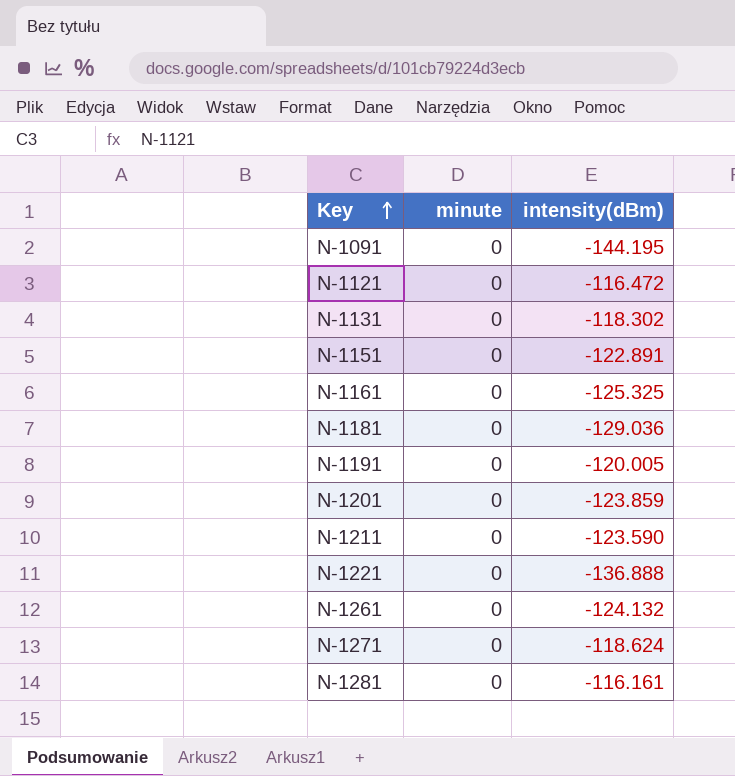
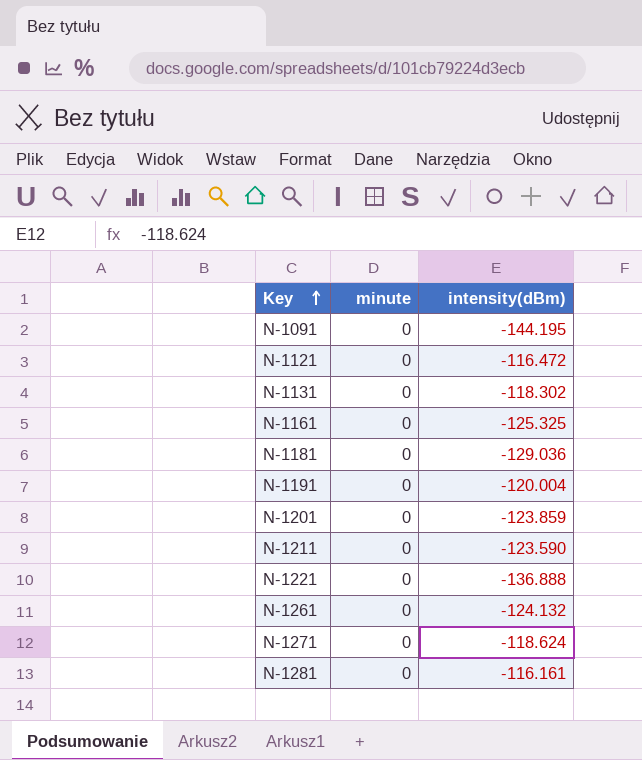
row N-1151: 0 | -122.891 -> none
N-1191 | intensity(dBm): -120.005 -> -120.004

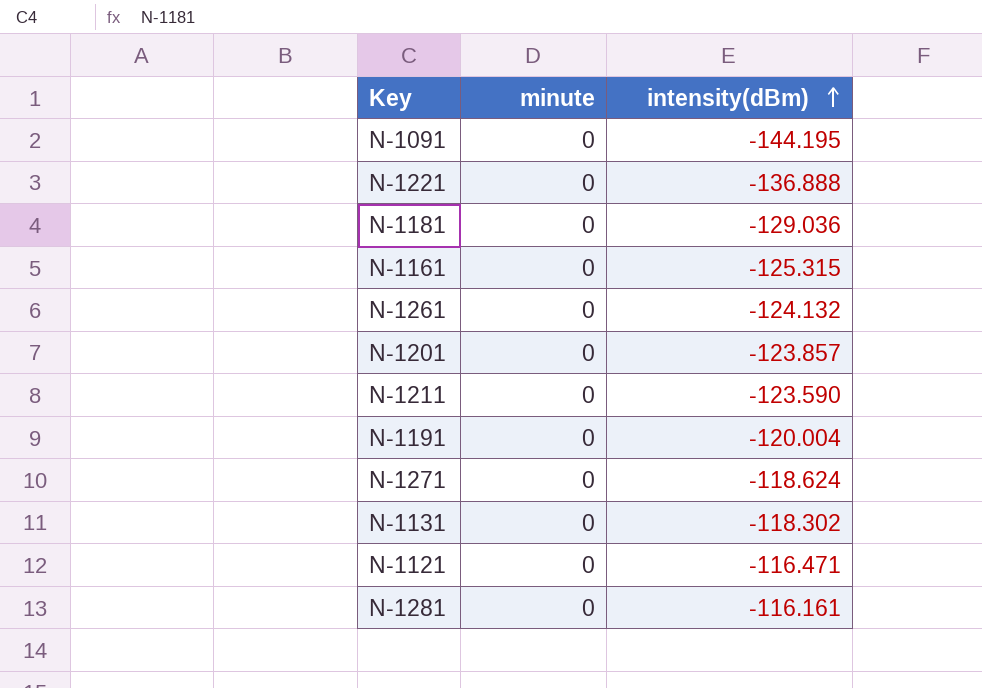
row order: Key ascending -> intensity(dBm) ascending
N-1161 | intensity(dBm): -125.325 -> -125.315
N-1201 | intensity(dBm): -123.859 -> -123.857
N-1121 | intensity(dBm): -116.472 -> -116.471

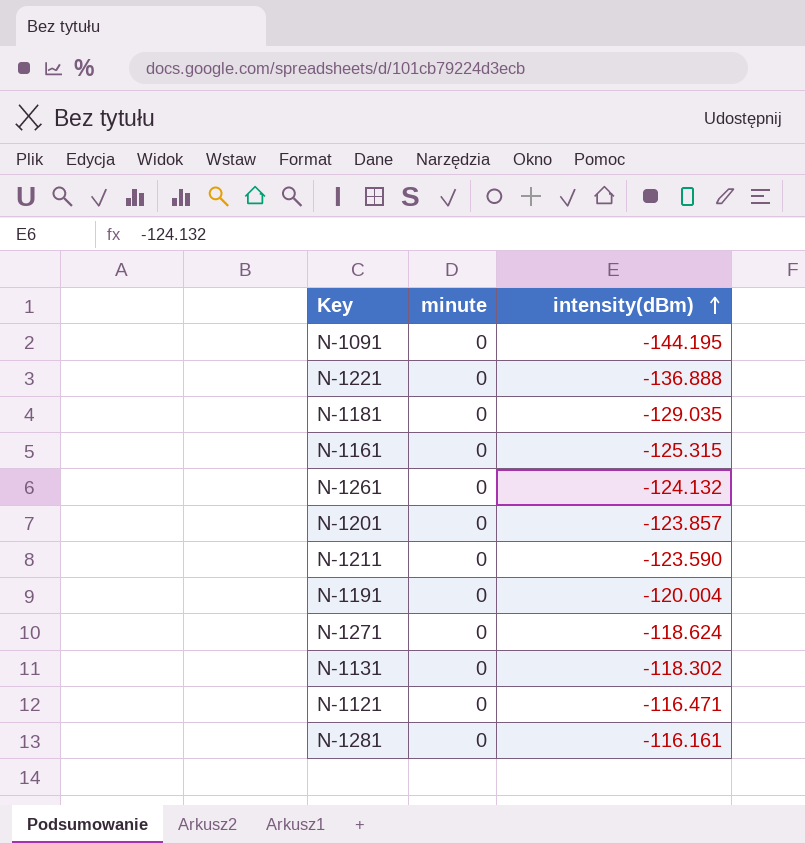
N-1181 | intensity(dBm): -129.036 -> -129.035

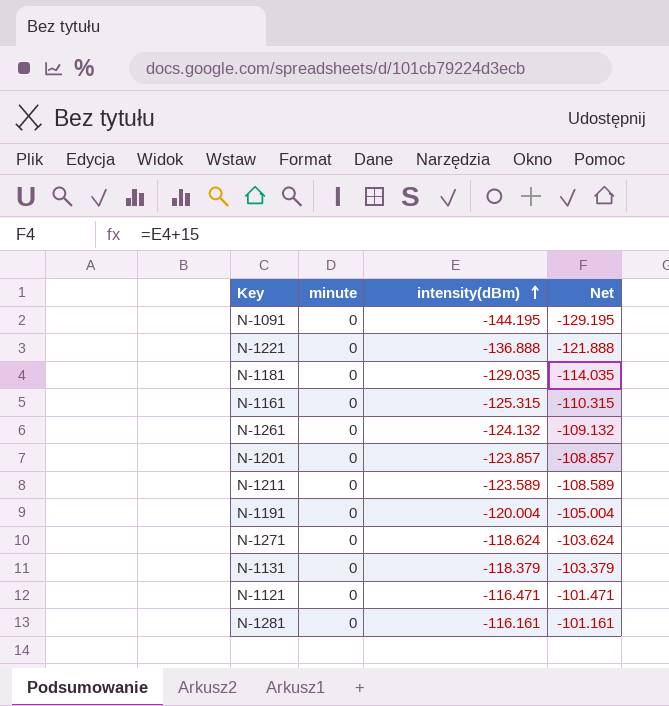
column Net | formula: none -> [intensity(dBm)] + 15
N-1211 | intensity(dBm): -123.590 -> -123.589
N-1131 | intensity(dBm): -118.302 -> -118.379

